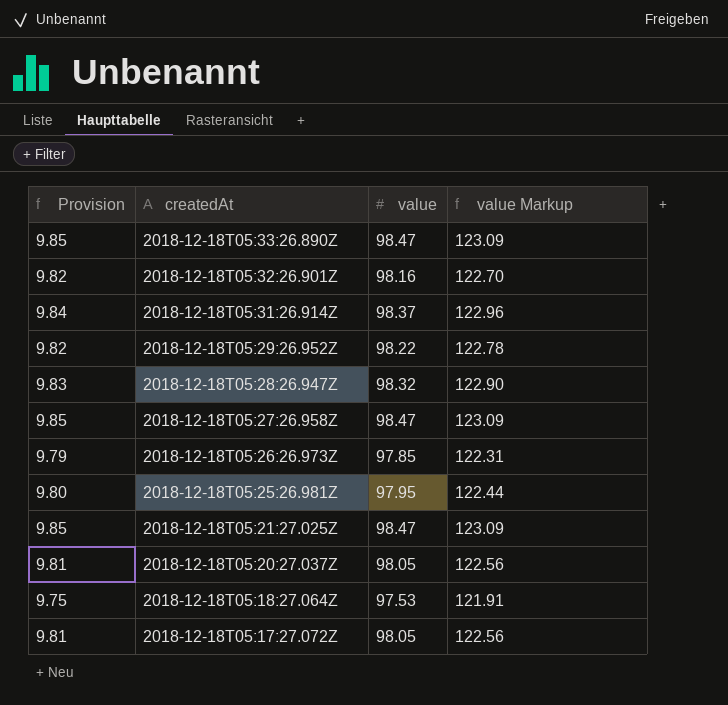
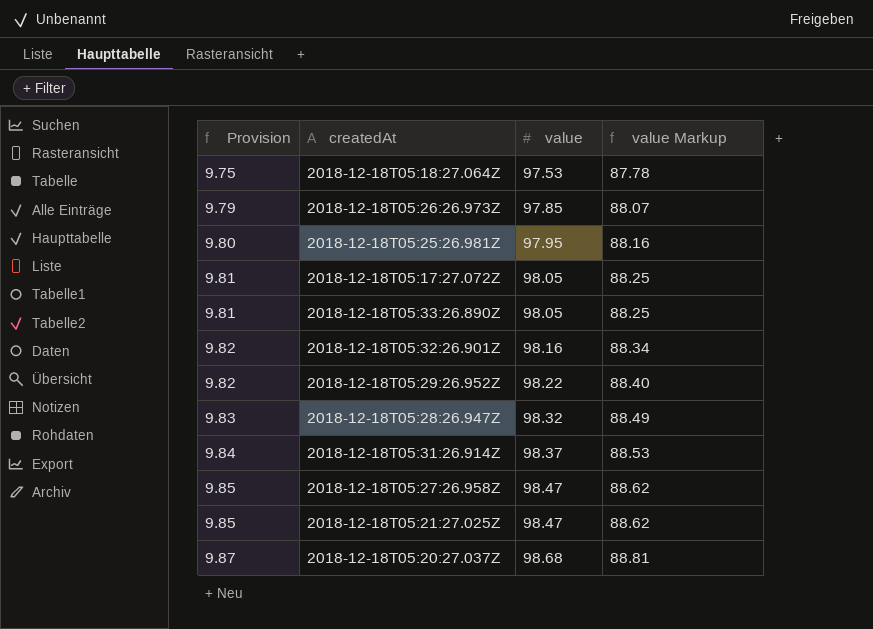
row order: createdAt descending -> Provision ascending
column value Markup | formula: [value] * 1.25 -> [value] * 0.9
2018-12-18T05:33:26.890Z | Provision: 9.85 -> 9.81
2018-12-18T05:33:26.890Z | value: 98.47 -> 98.05
2018-12-18T05:20:27.037Z | Provision: 9.81 -> 9.87
2018-12-18T05:20:27.037Z | value: 98.05 -> 98.68

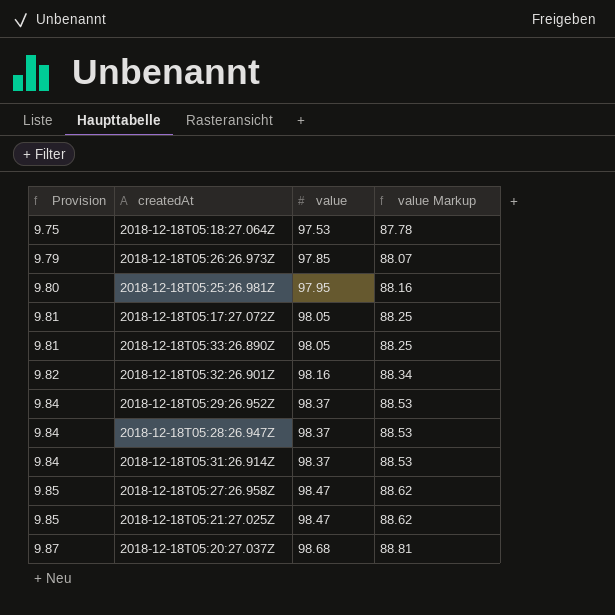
2018-12-18T05:29:26.952Z | Provision: 9.82 -> 9.84
2018-12-18T05:29:26.952Z | value: 98.22 -> 98.37
2018-12-18T05:29:26.952Z | value Markup: 88.40 -> 88.53
2018-12-18T05:28:26.947Z | Provision: 9.83 -> 9.84
2018-12-18T05:28:26.947Z | value: 98.32 -> 98.37
2018-12-18T05:28:26.947Z | value Markup: 88.49 -> 88.53

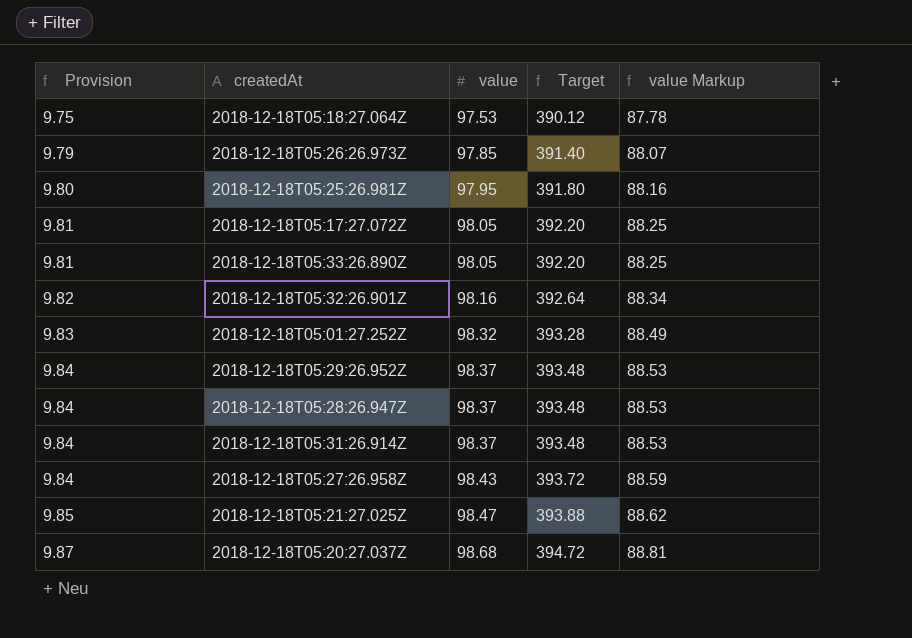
column Target | formula: none -> [value] * 4
row 2018-12-18T05:01:27.252Z: none -> 9.83 | 98.32 | 393.28 | 88.49
2018-12-18T05:27:26.958Z | Provision: 9.85 -> 9.84
2018-12-18T05:27:26.958Z | value: 98.47 -> 98.43
2018-12-18T05:27:26.958Z | value Markup: 88.62 -> 88.59

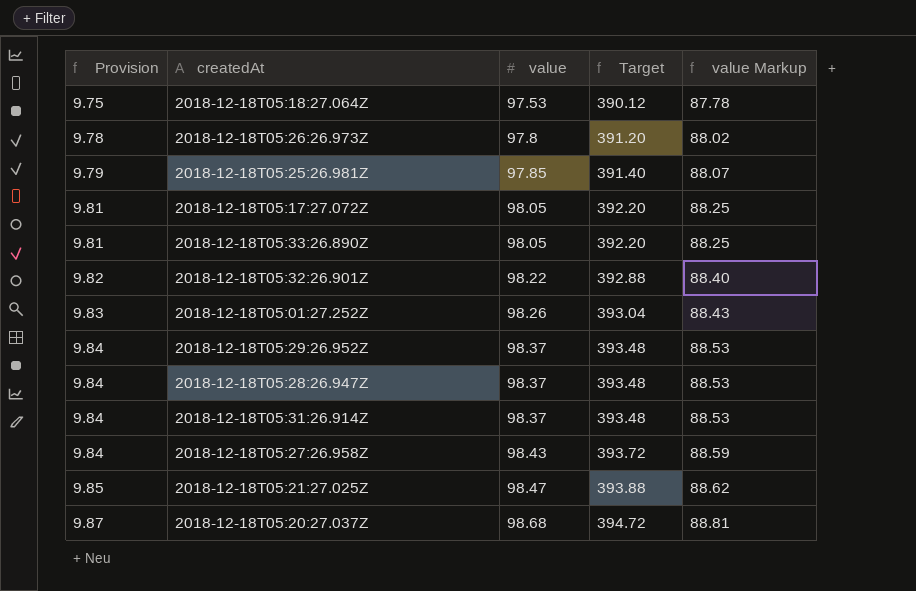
2018-12-18T05:26:26.973Z | Provision: 9.79 -> 9.78
2018-12-18T05:26:26.973Z | value: 97.85 -> 97.8
2018-12-18T05:26:26.973Z | Target: 391.40 -> 391.20
2018-12-18T05:26:26.973Z | value Markup: 88.07 -> 88.02
2018-12-18T05:25:26.981Z | Provision: 9.80 -> 9.79
2018-12-18T05:25:26.981Z | value: 97.95 -> 97.85
2018-12-18T05:25:26.981Z | Target: 391.80 -> 391.40
2018-12-18T05:25:26.981Z | value Markup: 88.16 -> 88.07
2018-12-18T05:32:26.901Z | value: 98.16 -> 98.22
2018-12-18T05:32:26.901Z | Target: 392.64 -> 392.88
2018-12-18T05:32:26.901Z | value Markup: 88.34 -> 88.40
2018-12-18T05:01:27.252Z | value: 98.32 -> 98.26
2018-12-18T05:01:27.252Z | Target: 393.28 -> 393.04
2018-12-18T05:01:27.252Z | value Markup: 88.49 -> 88.43

